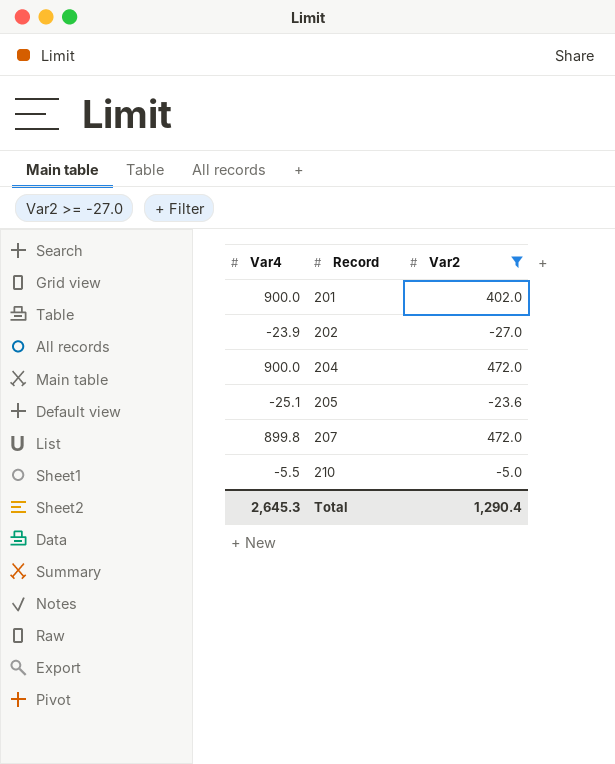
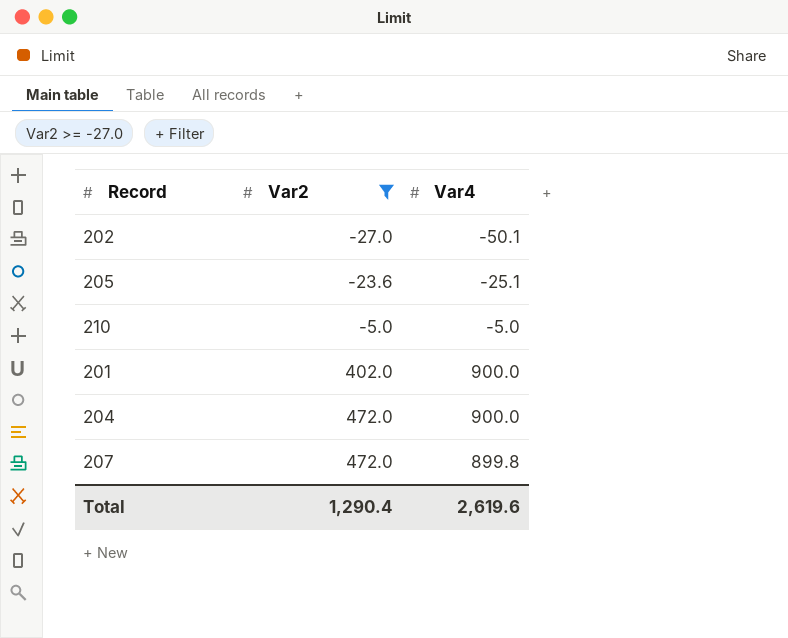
row order: Record ascending -> Var2 ascending
column Var4 | position: 1 -> 3
202 | Var4: -23.9 -> -50.1
210 | Var4: -5.5 -> -5.0
Total | Var4: 2,645.3 -> 2,619.6

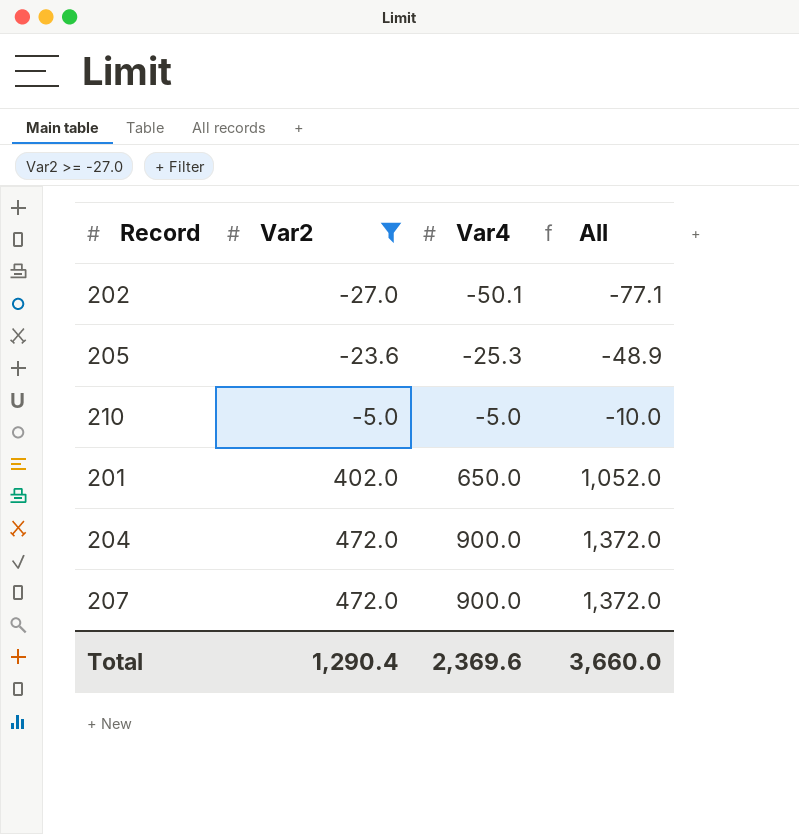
column All | formula: none -> [Var2] + [Var4]
205 | Var4: -25.1 -> -25.3
201 | Var4: 900.0 -> 650.0
207 | Var4: 899.8 -> 900.0
Total | Var4: 2,619.6 -> 2,369.6

